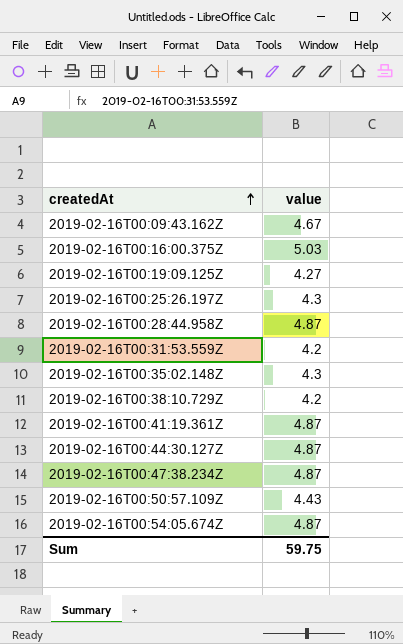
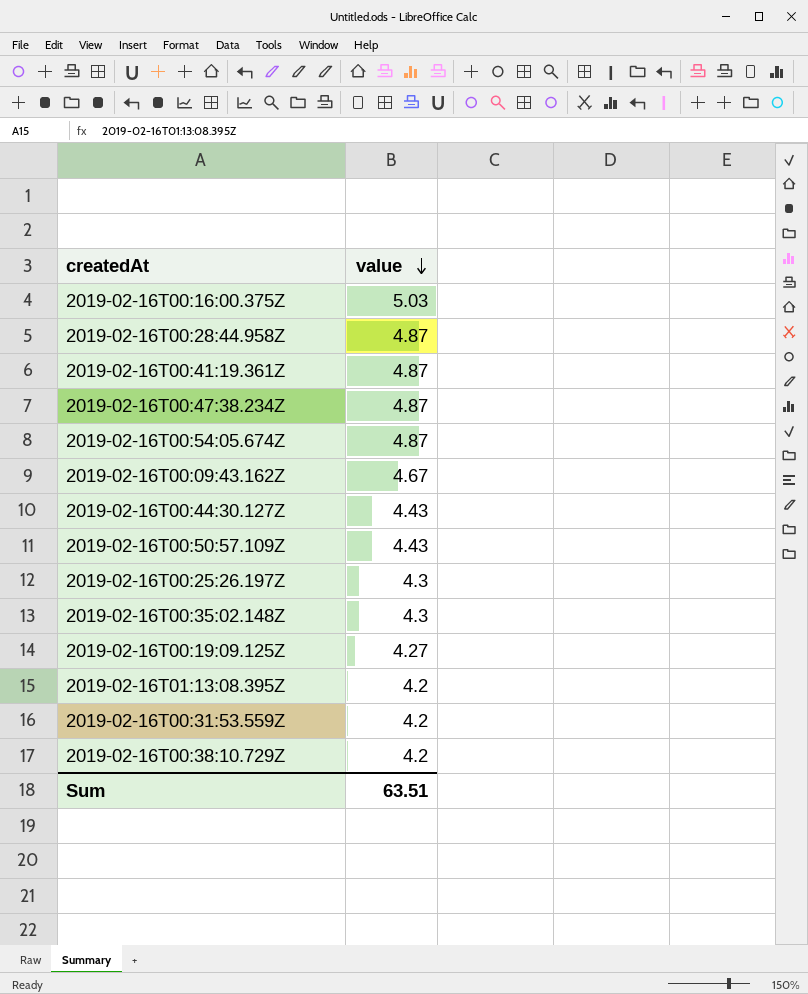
row order: createdAt ascending -> value descending
2019-02-16T00:44:30.127Z | value: 4.87 -> 4.43
row 2019-02-16T01:13:08.395Z: none -> 4.2
Sum | value: 59.75 -> 63.51

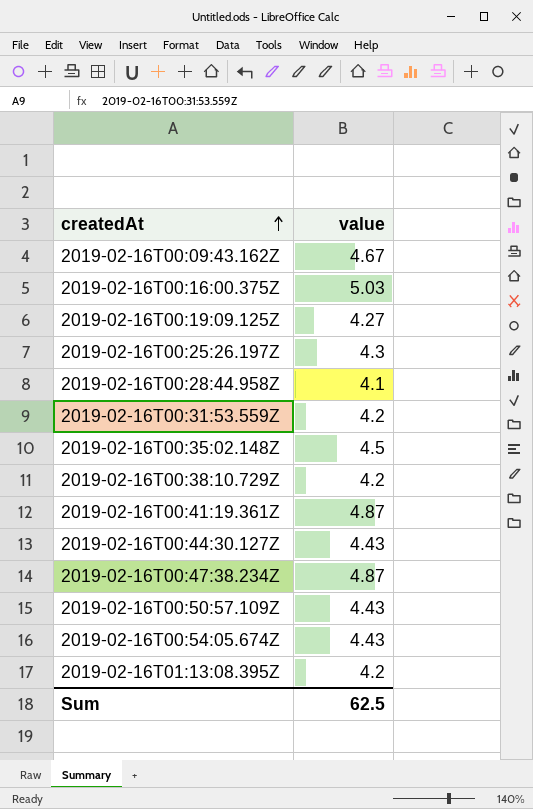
row order: value descending -> createdAt ascending
2019-02-16T00:28:44.958Z | value: 4.87 -> 4.1
2019-02-16T00:35:02.148Z | value: 4.3 -> 4.5
2019-02-16T00:54:05.674Z | value: 4.87 -> 4.43
Sum | value: 63.51 -> 62.5

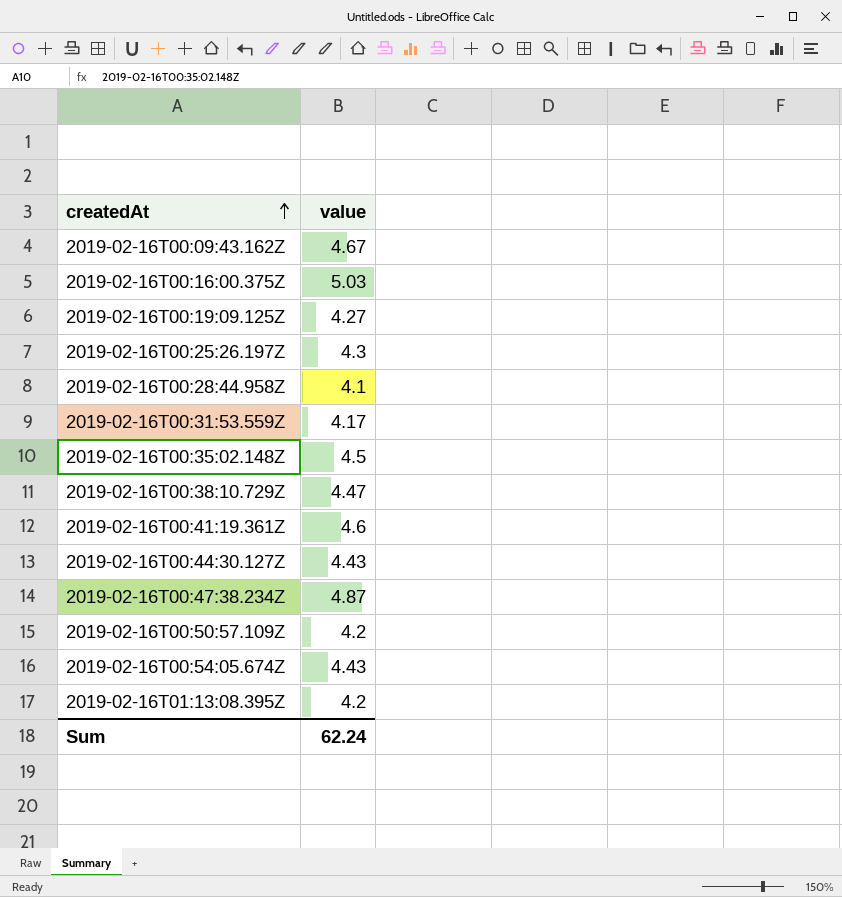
2019-02-16T00:31:53.559Z | value: 4.2 -> 4.17
2019-02-16T00:38:10.729Z | value: 4.2 -> 4.47
2019-02-16T00:41:19.361Z | value: 4.87 -> 4.6
2019-02-16T00:50:57.109Z | value: 4.43 -> 4.2
Sum | value: 62.5 -> 62.24

